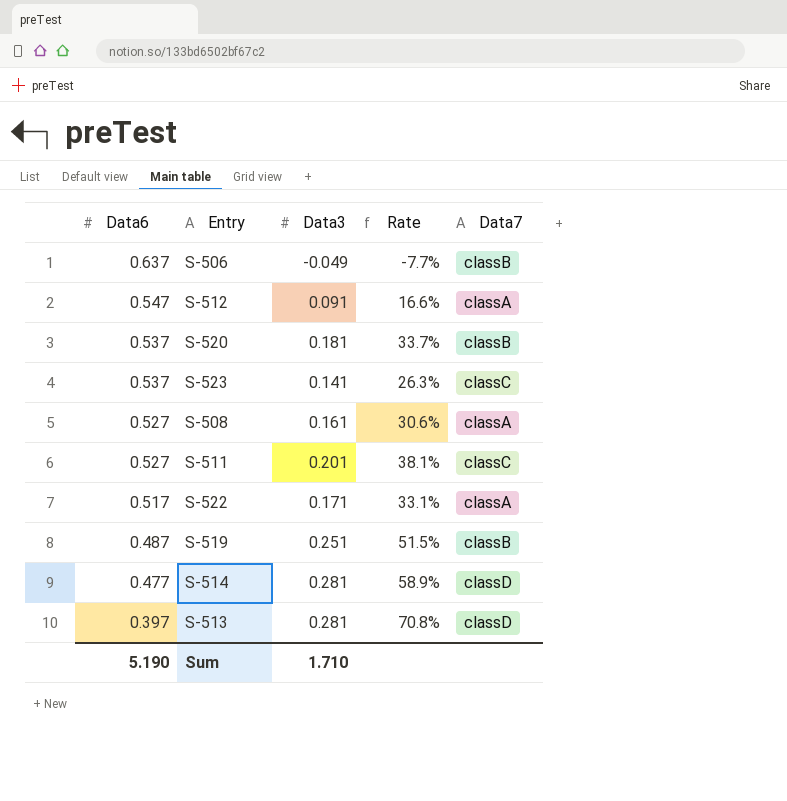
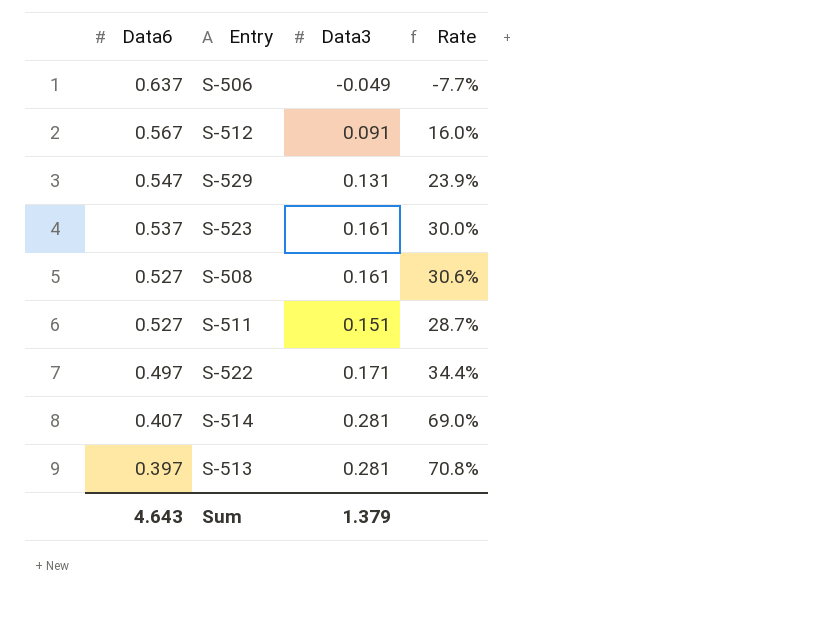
column Data7 | position: 5 -> none
row S-520: 0.537 | 0.181 | 33.7% | classB -> none
row S-519: 0.487 | 0.251 | 51.5% | classB -> none
S-512 | Data6: 0.547 -> 0.567
S-512 | Rate: 16.6% -> 16.0%
row S-529: none -> 0.547 | 0.131 | 23.9%
S-523 | Data3: 0.141 -> 0.161
S-523 | Rate: 26.3% -> 30.0%
S-511 | Data3: 0.201 -> 0.151
S-511 | Rate: 38.1% -> 28.7%
S-522 | Data6: 0.517 -> 0.497
S-522 | Rate: 33.1% -> 34.4%
S-514 | Data6: 0.477 -> 0.407
S-514 | Rate: 58.9% -> 69.0%
Sum | Data6: 5.190 -> 4.643
Sum | Data3: 1.710 -> 1.379

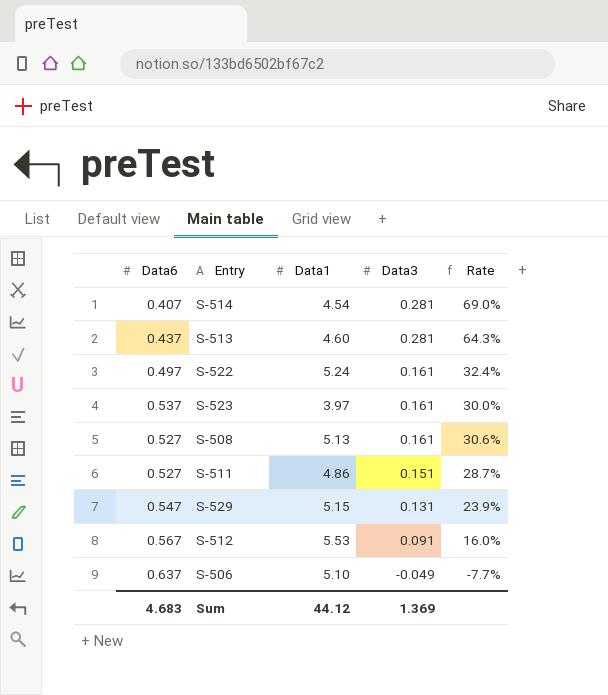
row order: Data6 descending -> Data3 descending
column Data1 | position: none -> 3
S-513 | Data6: 0.397 -> 0.437
S-513 | Rate: 70.8% -> 64.3%
S-522 | Data3: 0.171 -> 0.161
S-522 | Rate: 34.4% -> 32.4%
Sum | Data6: 4.643 -> 4.683
Sum | Data3: 1.379 -> 1.369

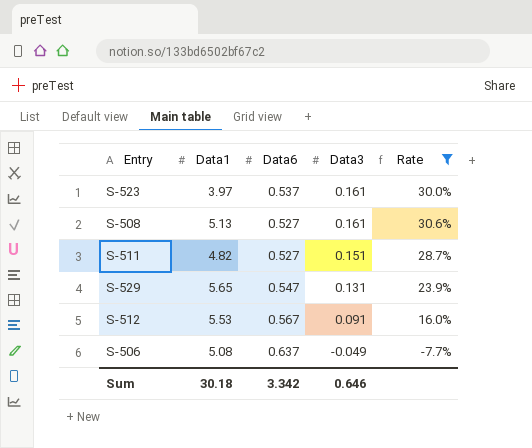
filter: none -> Rate <= 30.6%
column Data6 | position: 1 -> 3
S-511 | Data1: 4.86 -> 4.82
S-529 | Data1: 5.15 -> 5.65
S-506 | Data1: 5.10 -> 5.08
Sum | Data1: 44.12 -> 30.18
Sum | Data6: 4.683 -> 3.342
Sum | Data3: 1.369 -> 0.646

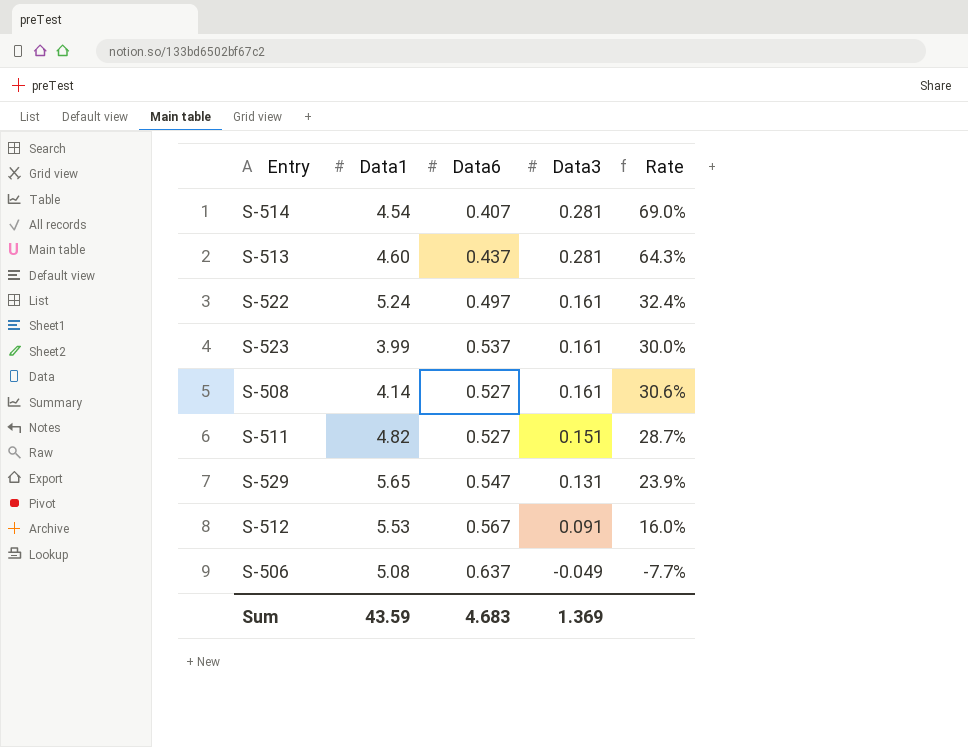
filter: Rate <= 30.6% -> none
S-523 | Data1: 3.97 -> 3.99
S-508 | Data1: 5.13 -> 4.14
Sum | Data1: 30.18 -> 43.59
Sum | Data6: 3.342 -> 4.683
Sum | Data3: 0.646 -> 1.369

